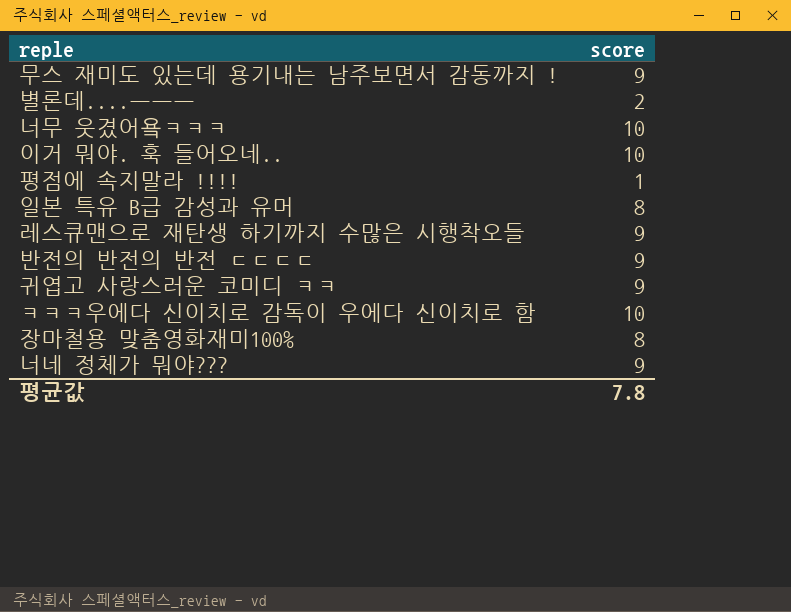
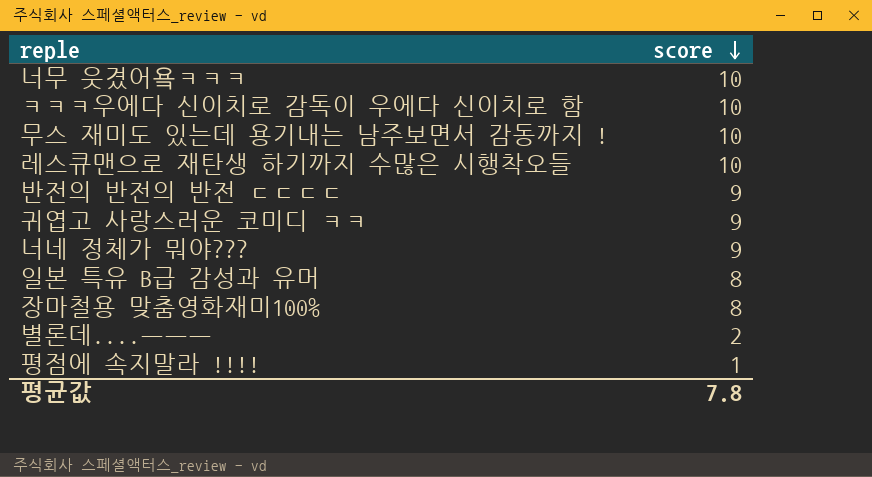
row order: none -> score descending
row 이거 뭐야. 훅 들어오네..: 10 -> none
무스 재미도 있는데 용기내는 남주보면서 감동까지 ! | score: 9 -> 10
레스큐맨으로 재탄생 하기까지 수많은 시행착오들 | score: 9 -> 10

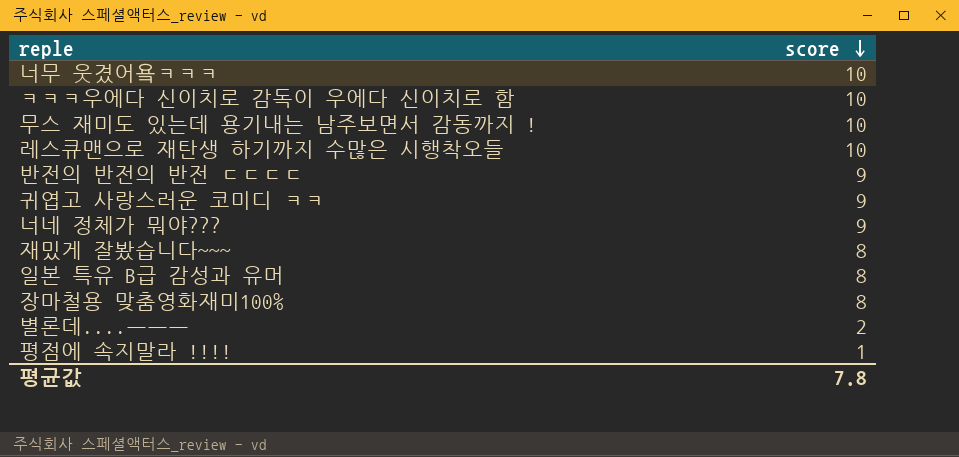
row 재밌게 잘봤습니다~~~: none -> 8

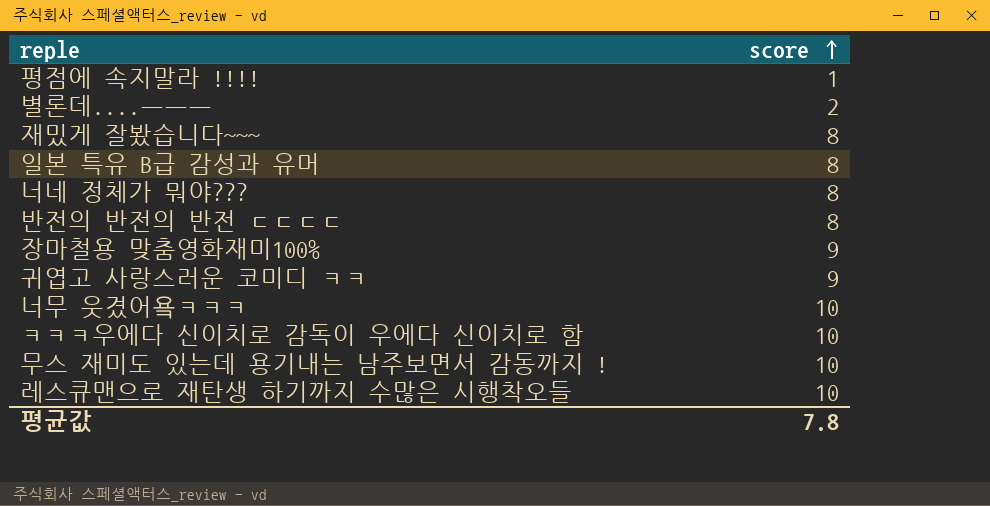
row order: score descending -> score ascending
너네 정체가 뭐야??? | score: 9 -> 8
반전의 반전의 반전 ㄷㄷㄷㄷ | score: 9 -> 8
장마철용 맞춤영화재미100% | score: 8 -> 9

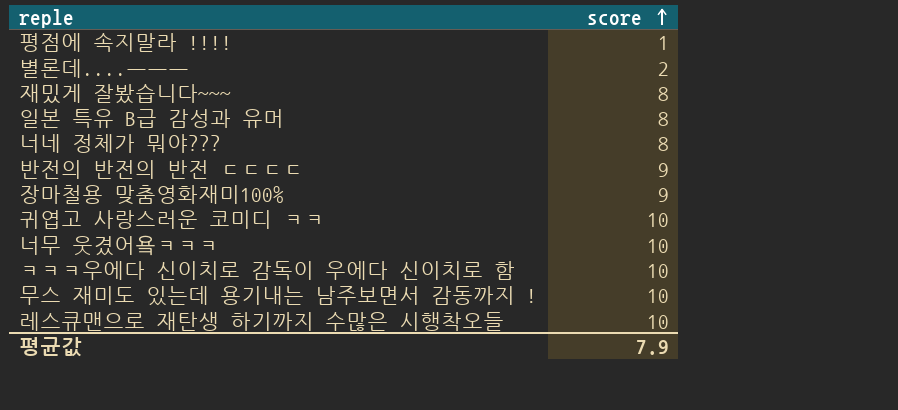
반전의 반전의 반전 ㄷㄷㄷㄷ | score: 8 -> 9
귀엽고 사랑스러운 코미디 ㅋㅋ | score: 9 -> 10
평균값 | score: 7.8 -> 7.9

